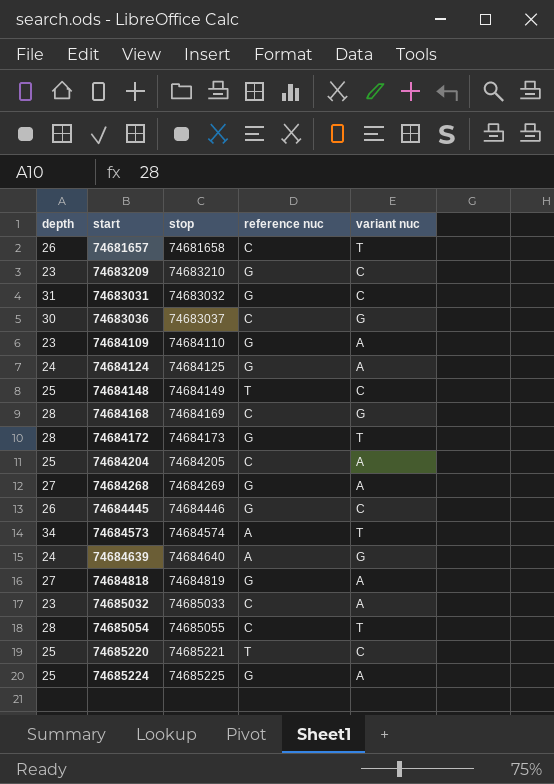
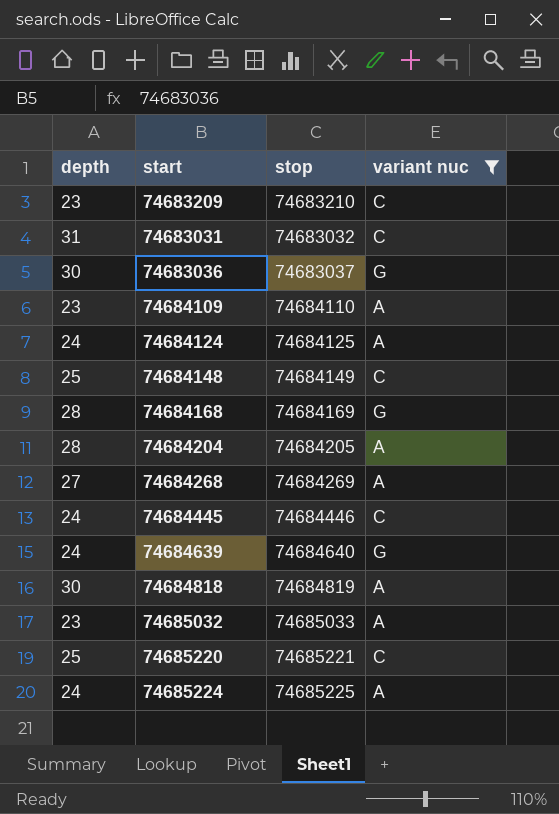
filter: none -> variant nuc != T
column reference nuc | position: 4 -> none
74684204 | depth: 25 -> 28
74684445 | depth: 26 -> 24
74684818 | depth: 27 -> 30
74685224 | depth: 25 -> 24

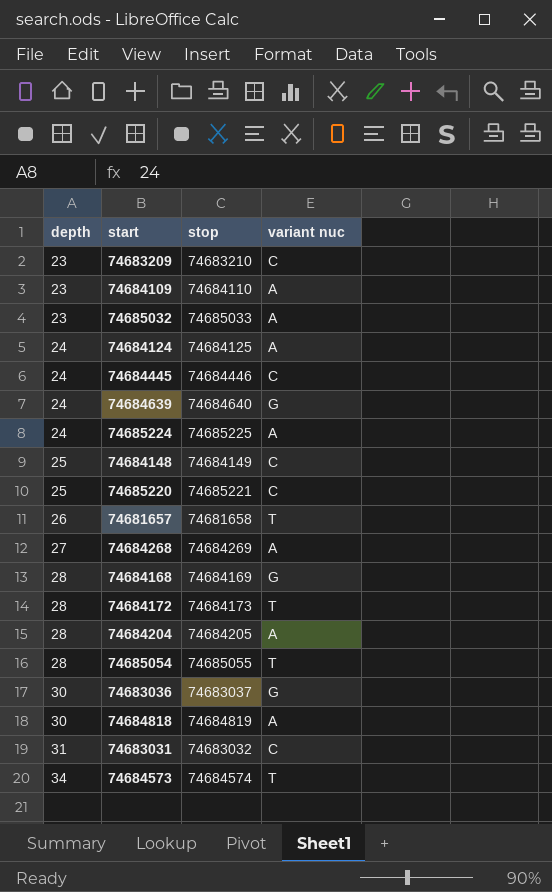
filter: variant nuc != T -> none
row order: none -> depth ascending

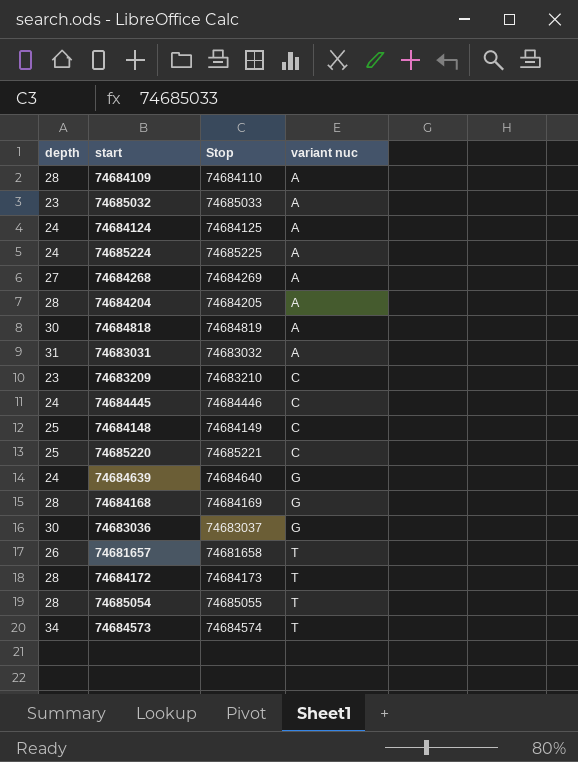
row order: depth ascending -> variant nuc ascending
column name: stop -> Stop
74684109 | depth: 23 -> 28
74683031 | variant nuc: C -> A

